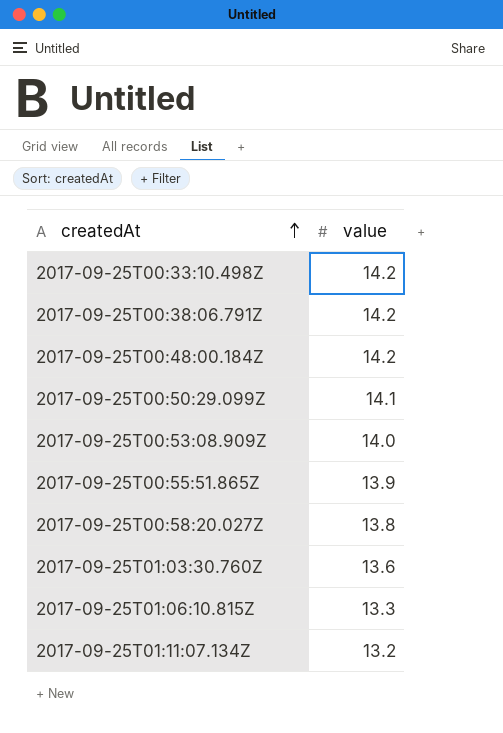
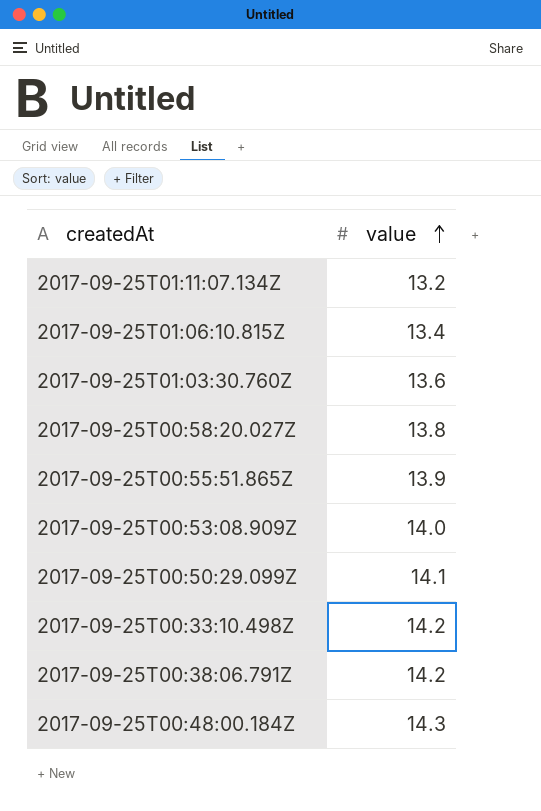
row order: createdAt ascending -> value ascending
2017-09-25T01:06:10.815Z | value: 13.3 -> 13.4
2017-09-25T00:48:00.184Z | value: 14.2 -> 14.3

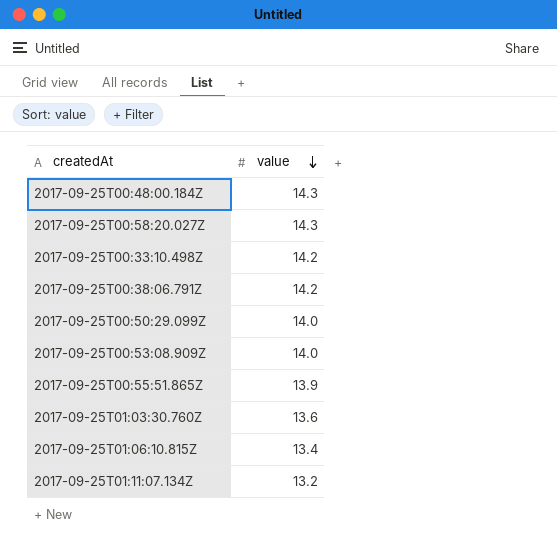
row order: value ascending -> value descending
2017-09-25T00:58:20.027Z | value: 13.8 -> 14.3
2017-09-25T00:50:29.099Z | value: 14.1 -> 14.0

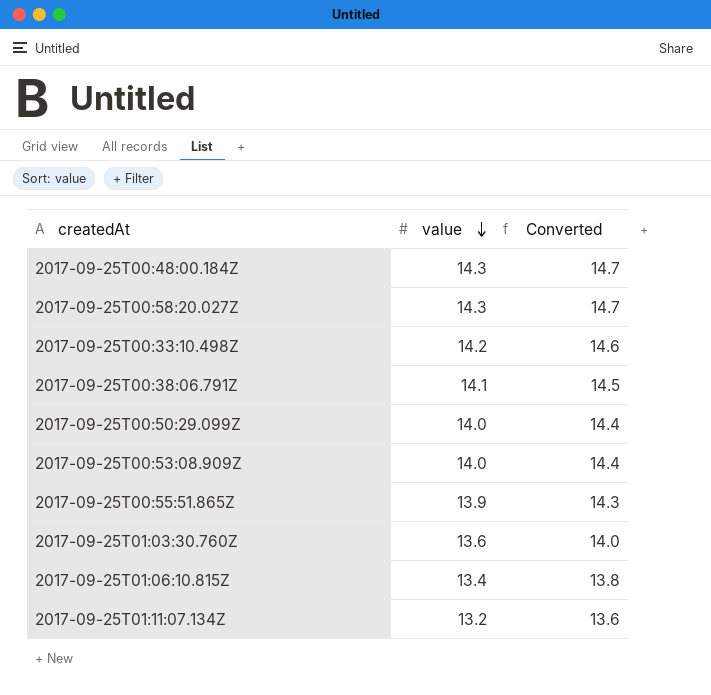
column Converted | formula: none -> [value] * 1.03
2017-09-25T00:38:06.791Z | value: 14.2 -> 14.1

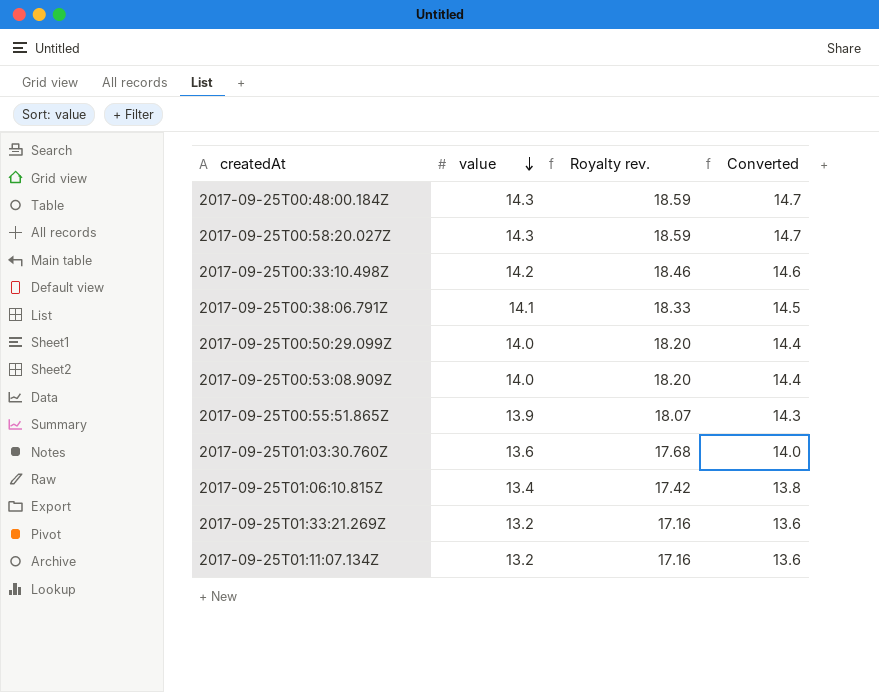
column Royalty rev. | formula: none -> [value] * 1.3
row 2017-09-25T01:33:21.269Z: none -> 13.2 | 17.16 | 13.6

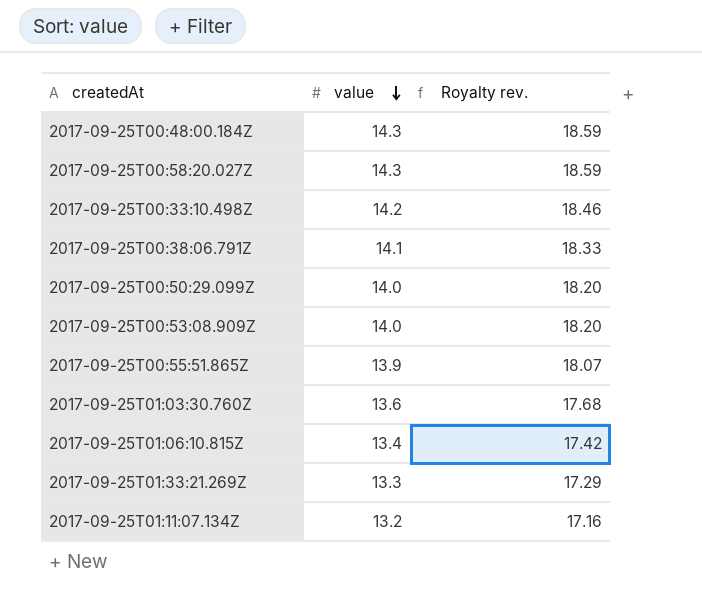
column Converted | formula: [value] * 1.03 -> none
2017-09-25T01:33:21.269Z | value: 13.2 -> 13.3
2017-09-25T01:33:21.269Z | Royalty rev.: 17.16 -> 17.29

